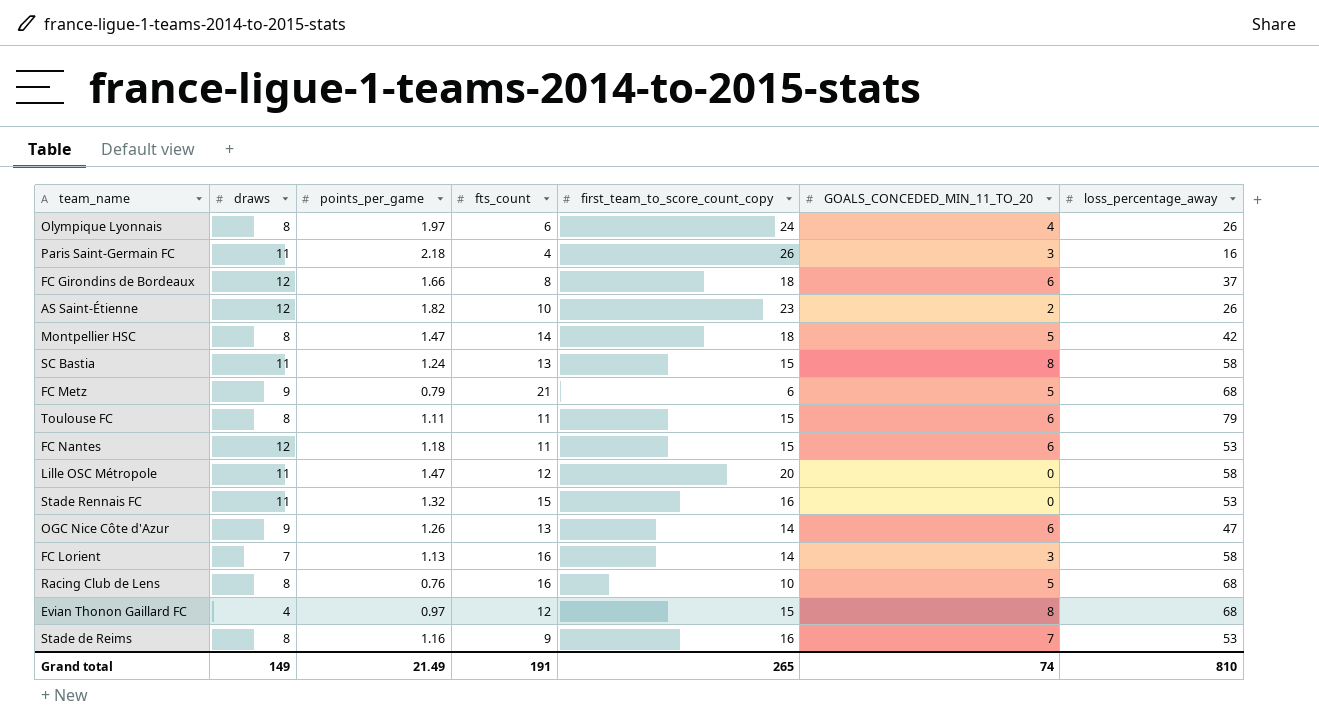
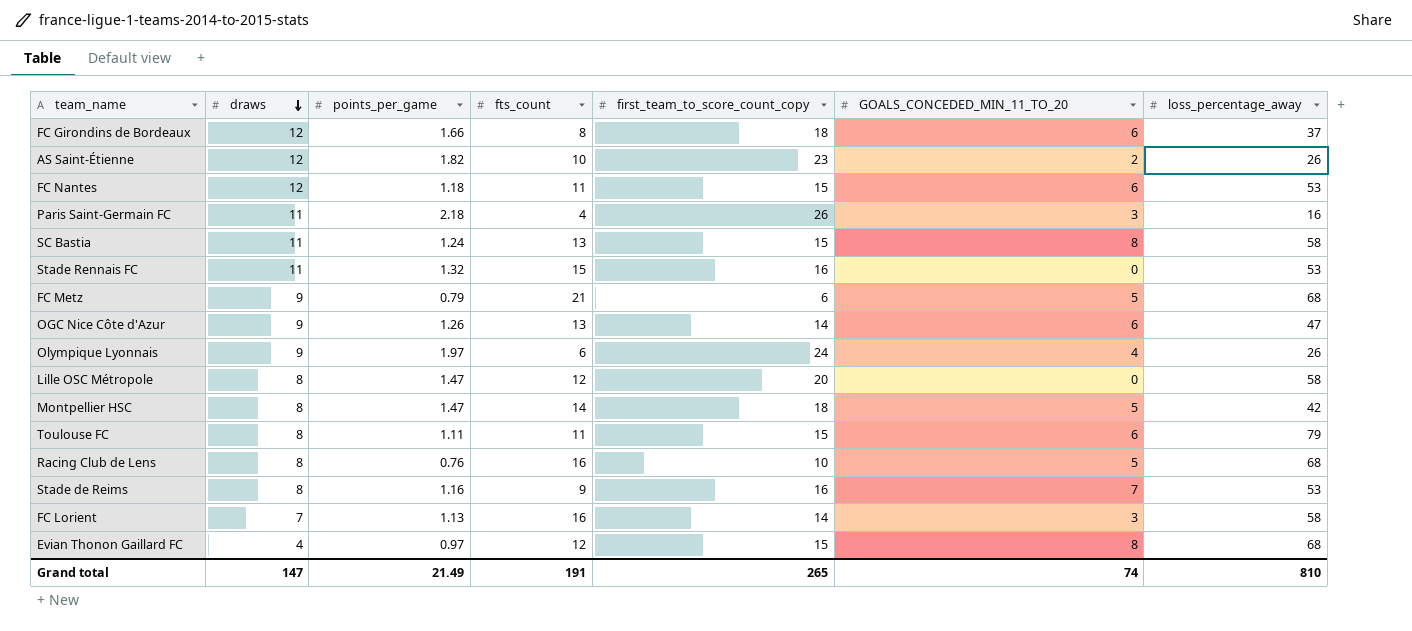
row order: none -> draws descending
Olympique Lyonnais | draws: 8 -> 9
Lille OSC Métropole | draws: 11 -> 8
Grand total | draws: 149 -> 147

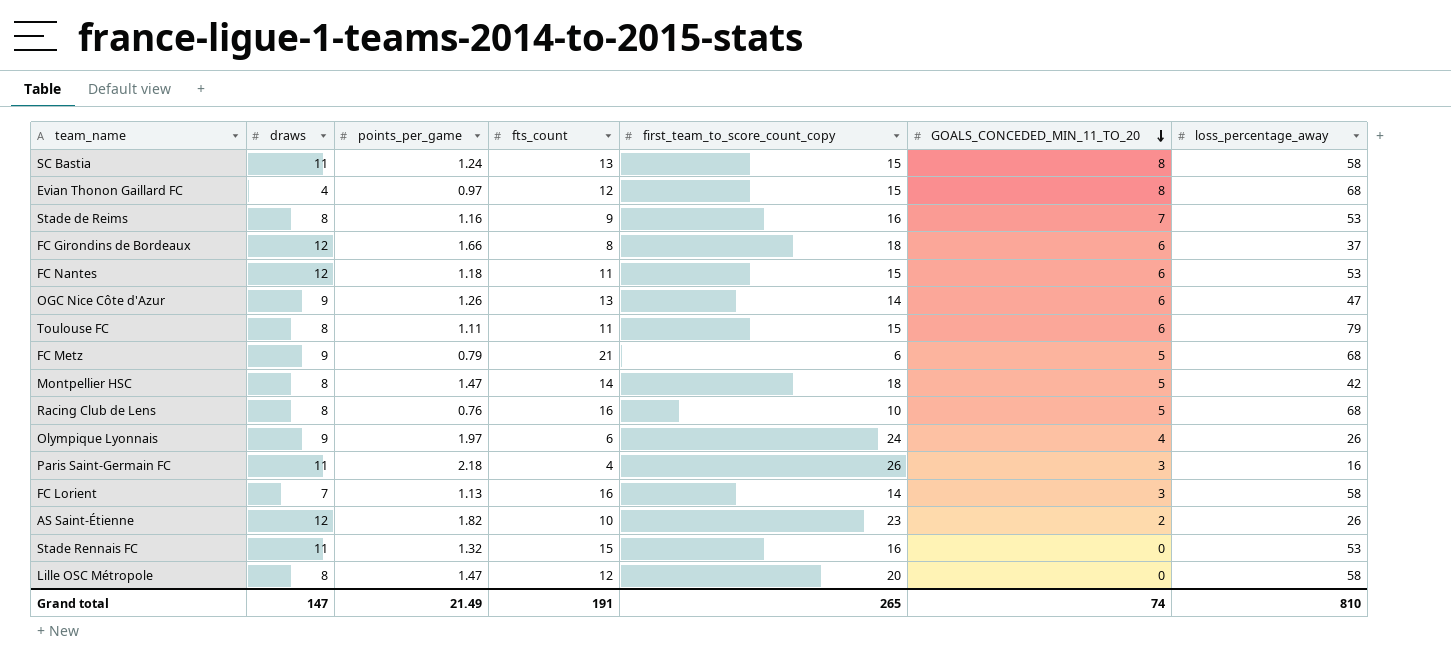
row order: draws descending -> GOALS_CONCEDED_MIN_11_TO_20 descending

